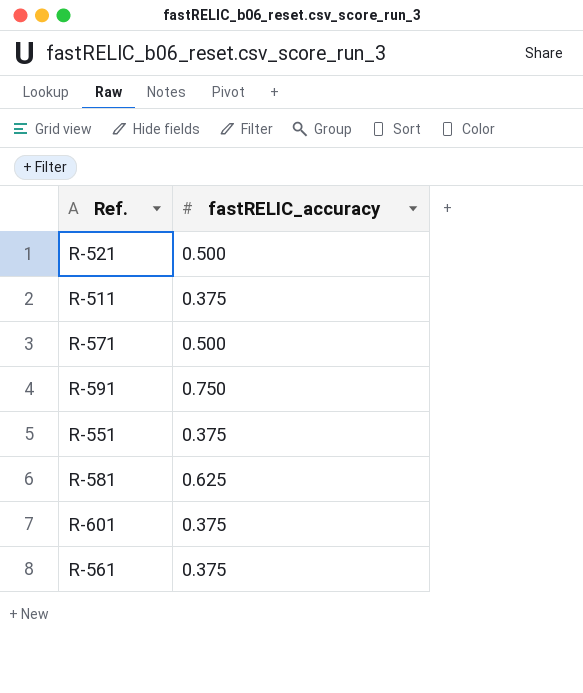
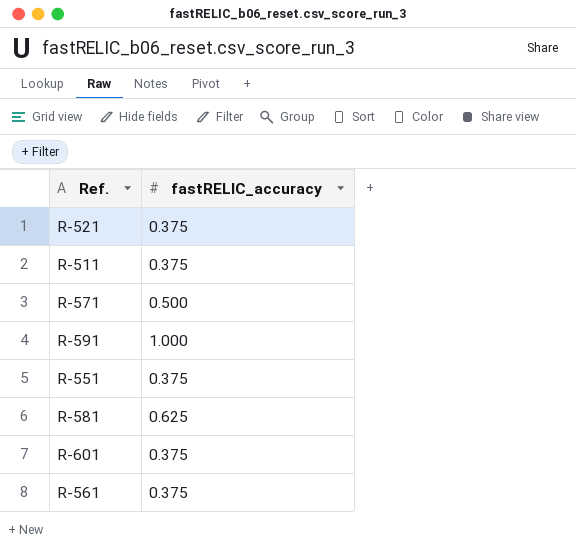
R-521 | fastRELIC_accuracy: 0.500 -> 0.375
R-591 | fastRELIC_accuracy: 0.750 -> 1.000

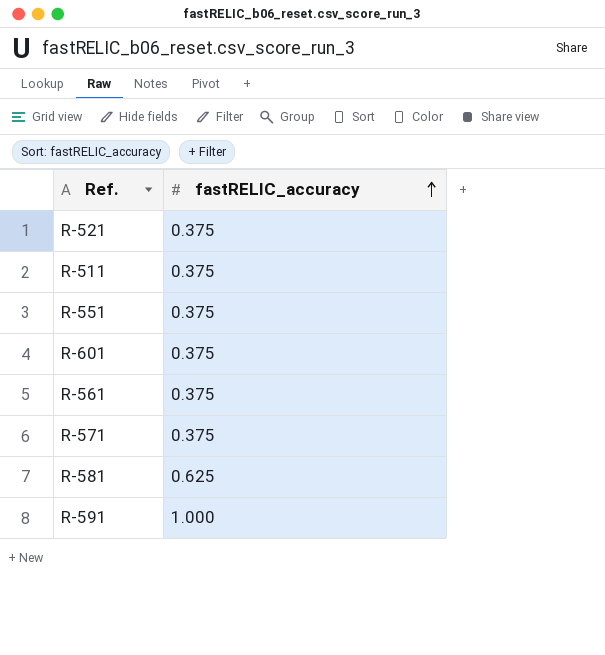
row order: none -> fastRELIC_accuracy ascending
R-571 | fastRELIC_accuracy: 0.500 -> 0.375

